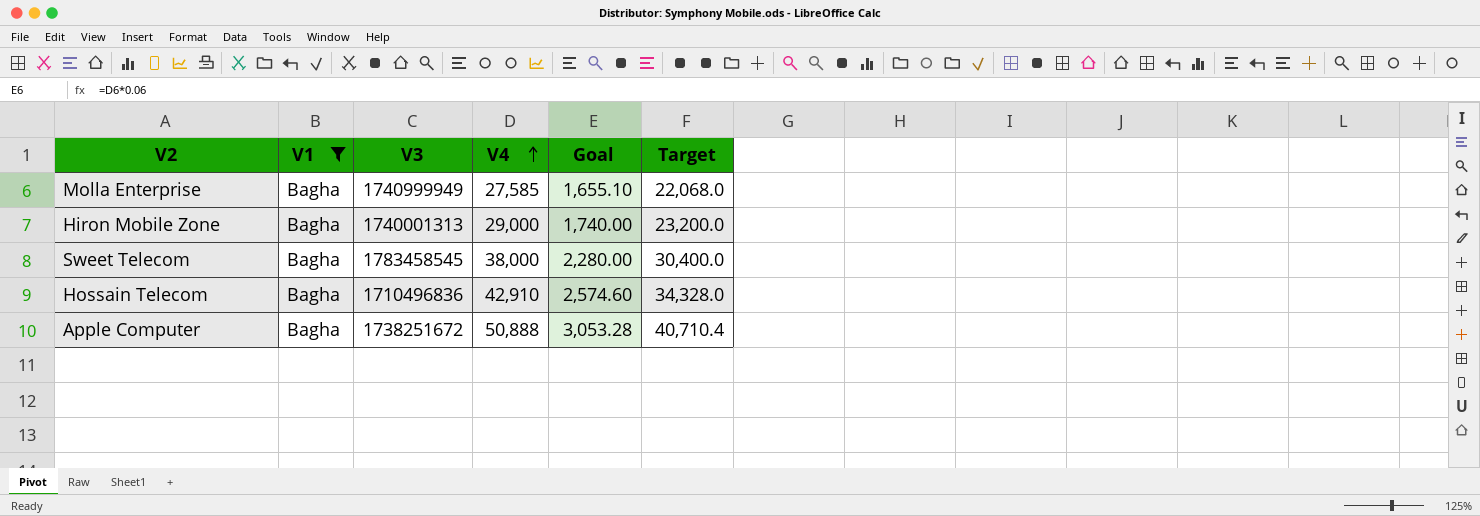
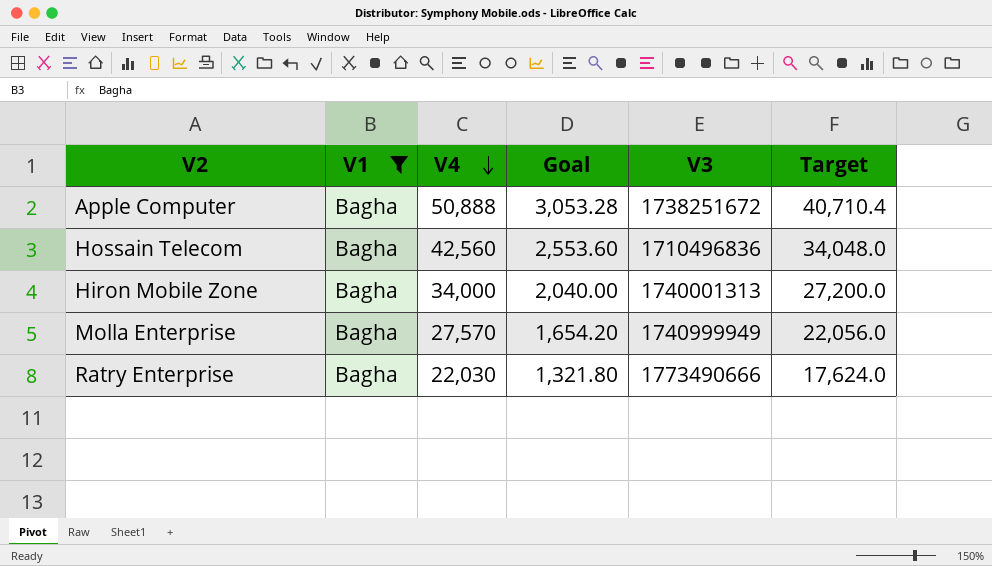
row order: V4 ascending -> V4 descending
column V3 | position: 3 -> 5
row Sweet Telecom: Bagha | 1783458545 | 38,000 | 2,280.00 | 30,400.0 -> none
Hossain Telecom | V4: 42,910 -> 42,560
Hossain Telecom | Goal: 2,574.60 -> 2,553.60
Hossain Telecom | Target: 34,328.0 -> 34,048.0
Hiron Mobile Zone | V4: 29,000 -> 34,000
Hiron Mobile Zone | Goal: 1,740.00 -> 2,040.00
Hiron Mobile Zone | Target: 23,200.0 -> 27,200.0
Molla Enterprise | V4: 27,585 -> 27,570
Molla Enterprise | Goal: 1,655.10 -> 1,654.20
Molla Enterprise | Target: 22,068.0 -> 22,056.0
row Ratry Enterprise: none -> Bagha | 22,030 | 1,321.80 | 1773490666 | 17,624.0

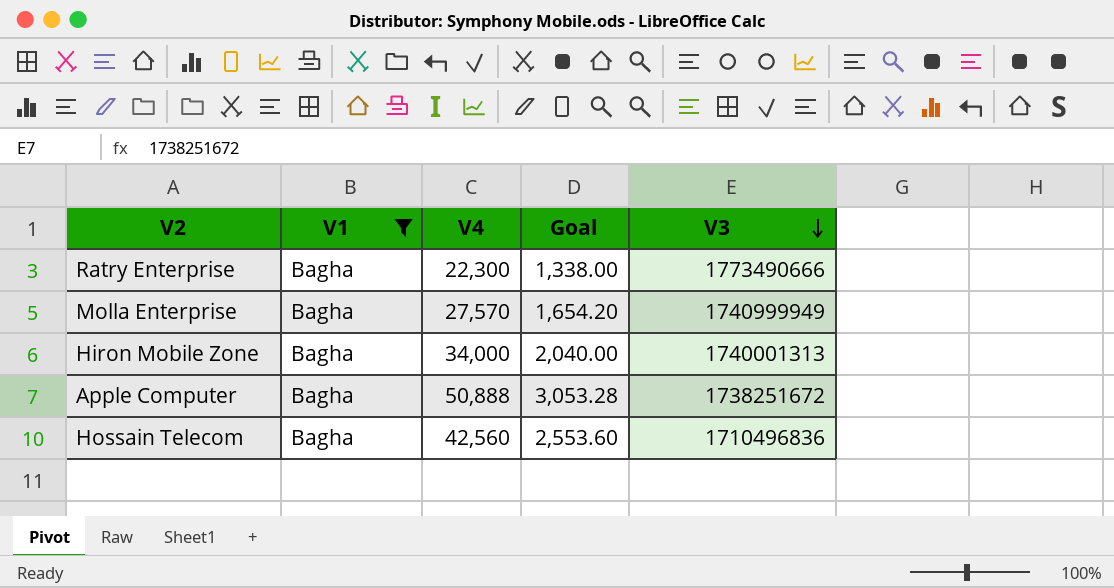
row order: V4 descending -> V3 descending
column Target | formula: [V4] * 0.8 -> none
Ratry Enterprise | V4: 22,030 -> 22,300
Ratry Enterprise | Goal: 1,321.80 -> 1,338.00

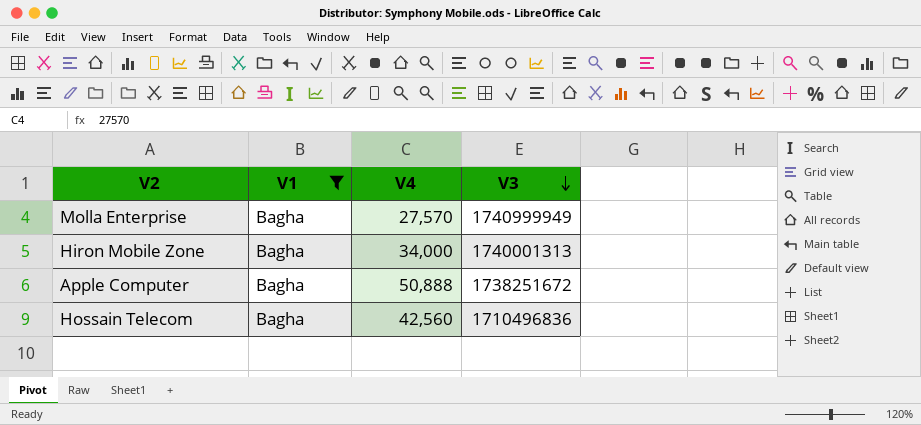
column Goal | formula: [V4] * 0.06 -> none
row Ratry Enterprise: Bagha | 22,300 | 1,338.00 | 1773490666 -> none

